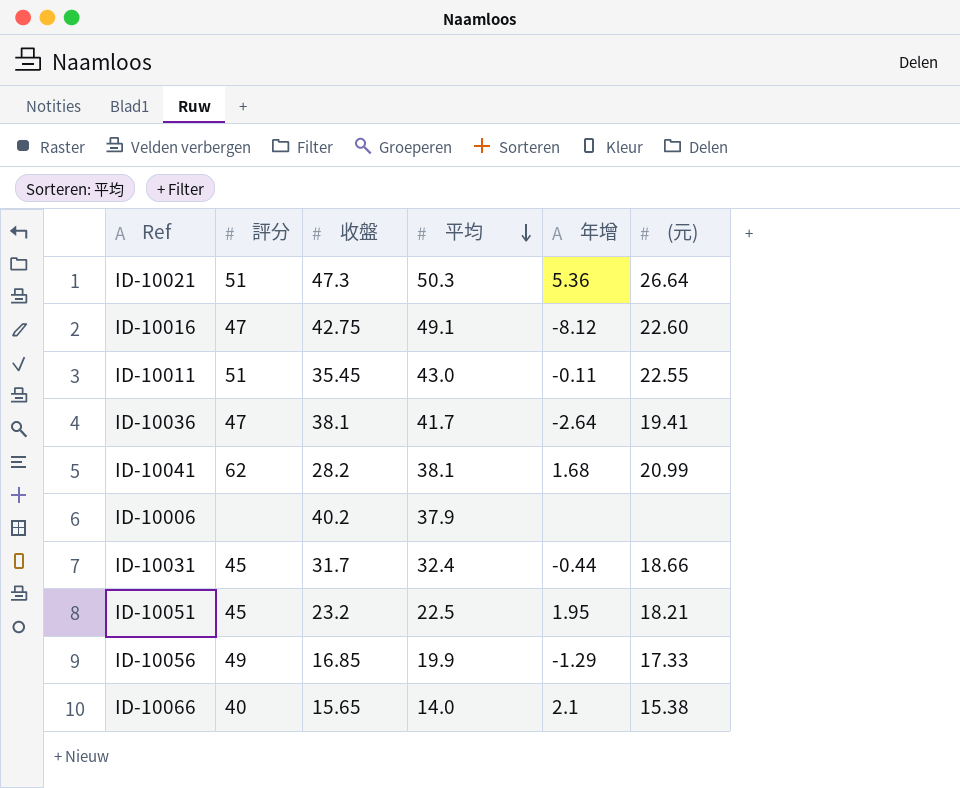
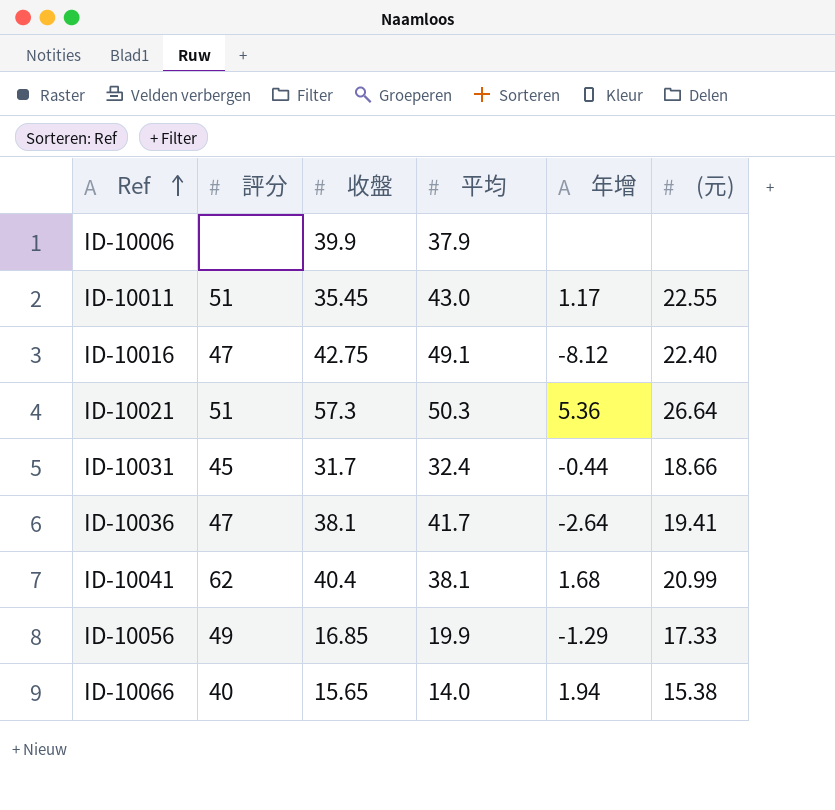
row order: 平均 descending -> Ref ascending
row ID-10051: 45 | 23.2 | 22.5 | 1.95 | 18.21 -> none
ID-10006 | 收盤: 40.2 -> 39.9
ID-10011 | 年增: -0.11 -> 1.17
ID-10016 | (元): 22.60 -> 22.40
ID-10021 | 收盤: 47.3 -> 57.3
ID-10041 | 收盤: 28.2 -> 40.4
ID-10066 | 年增: 2.1 -> 1.94

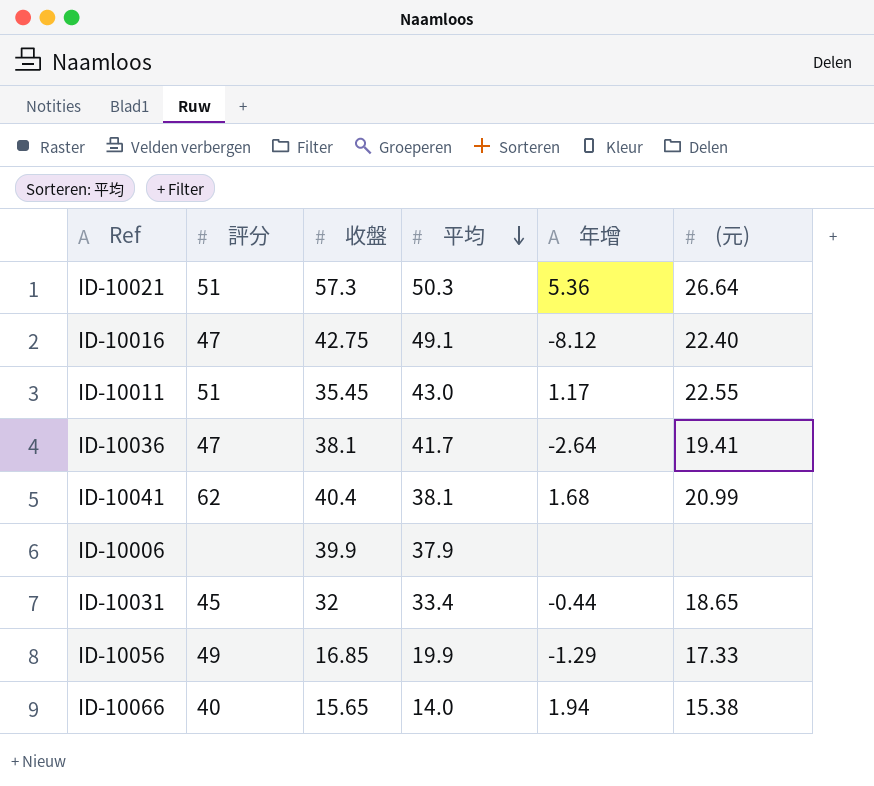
row order: Ref ascending -> 平均 descending
ID-10031 | 收盤: 31.7 -> 32
ID-10031 | 平均: 32.4 -> 33.4
ID-10031 | (元): 18.66 -> 18.65

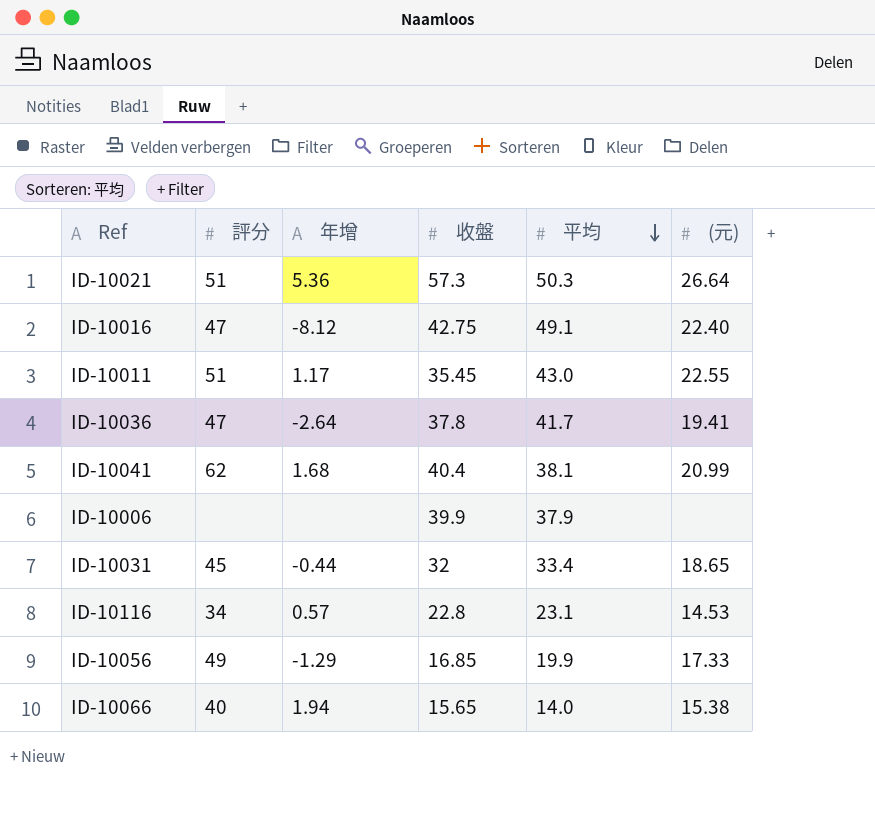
column 年增 | position: 5 -> 3
ID-10036 | 收盤: 38.1 -> 37.8
row ID-10116: none -> 34 | 0.57 | 22.8 | 23.1 | 14.53

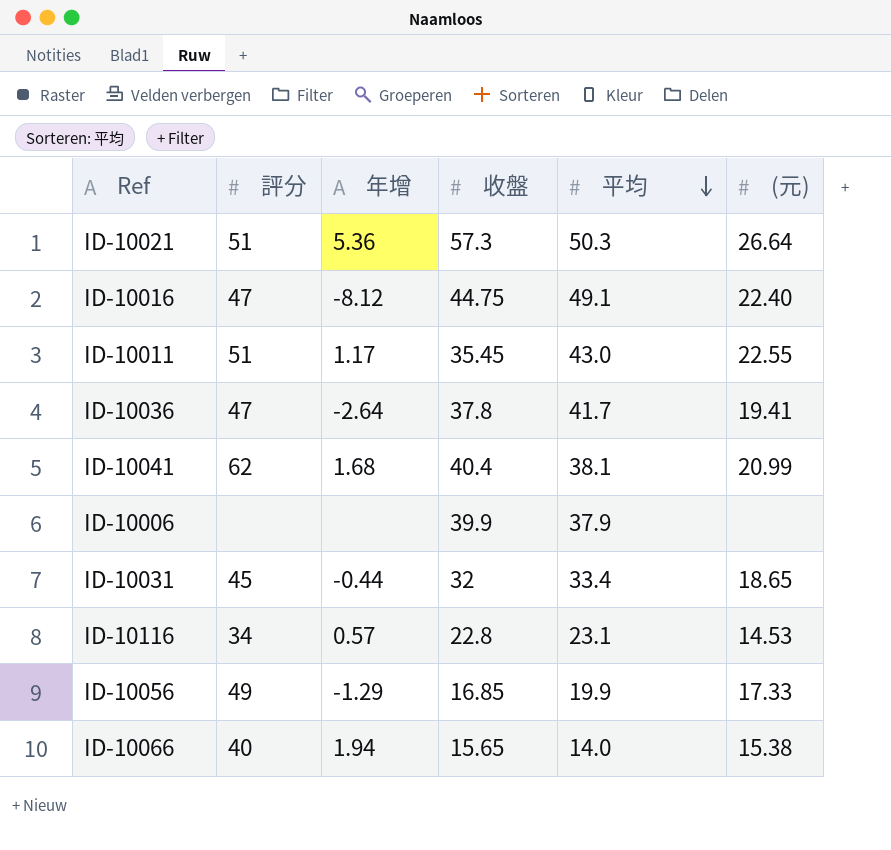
ID-10016 | 收盤: 42.75 -> 44.75

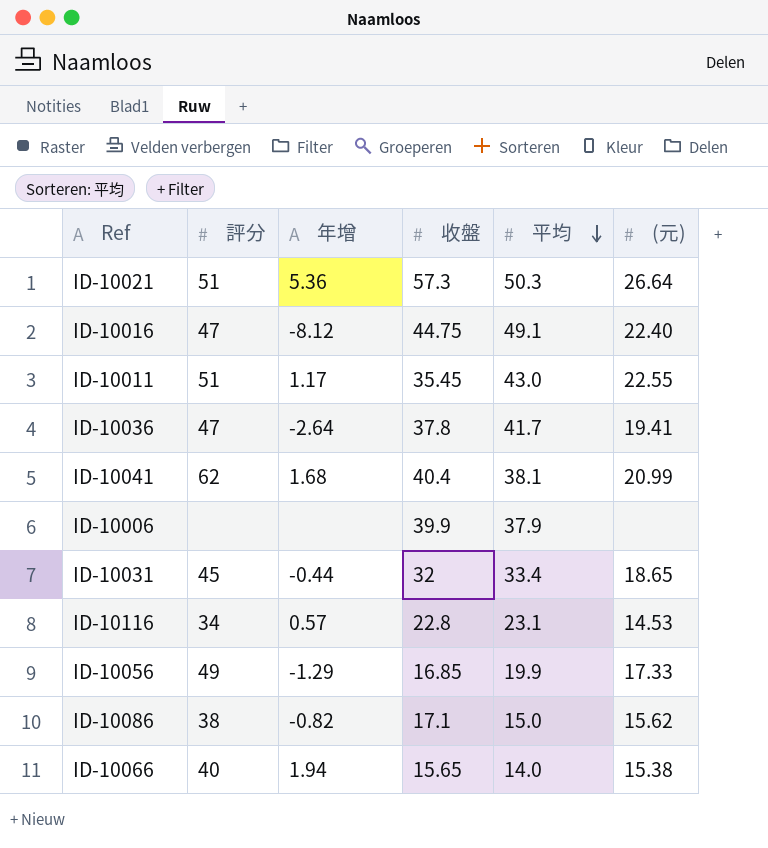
row ID-10086: none -> 38 | -0.82 | 17.1 | 15.0 | 15.62

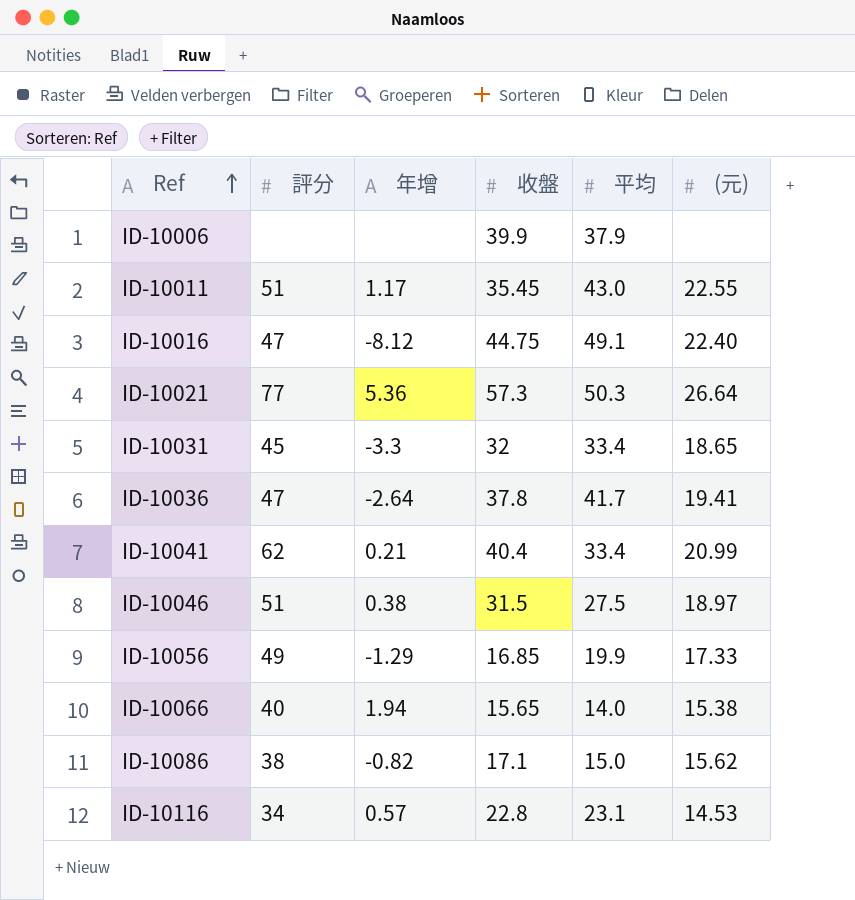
row order: 平均 descending -> Ref ascending
ID-10021 | 評分: 51 -> 77
ID-10031 | 年增: -0.44 -> -3.3
ID-10041 | 年增: 1.68 -> 0.21
ID-10041 | 平均: 38.1 -> 33.4
row ID-10046: none -> 51 | 0.38 | 31.5 | 27.5 | 18.97

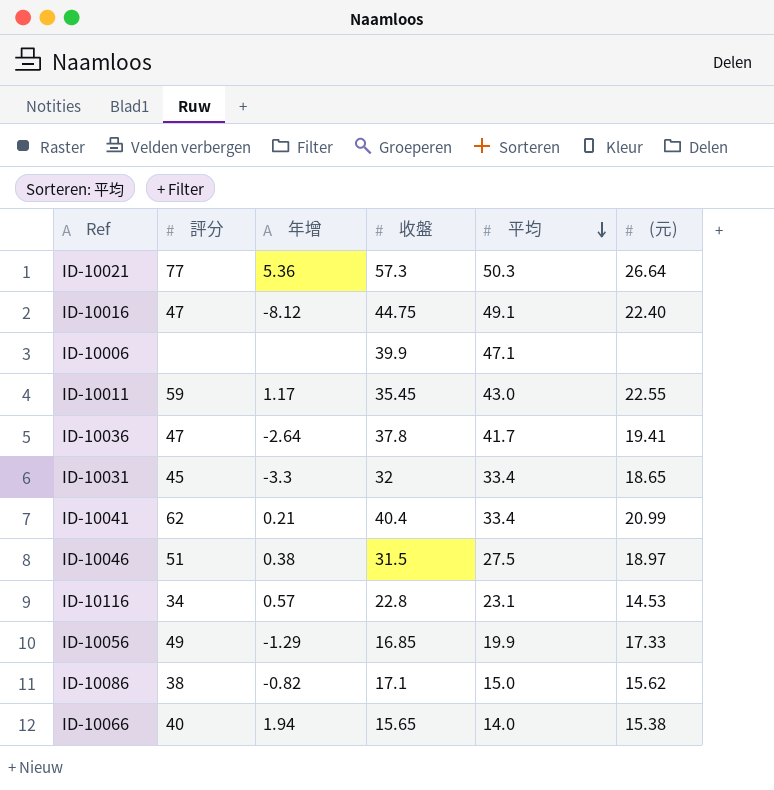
row order: Ref ascending -> 平均 descending
ID-10006 | 平均: 37.9 -> 47.1
ID-10011 | 評分: 51 -> 59

